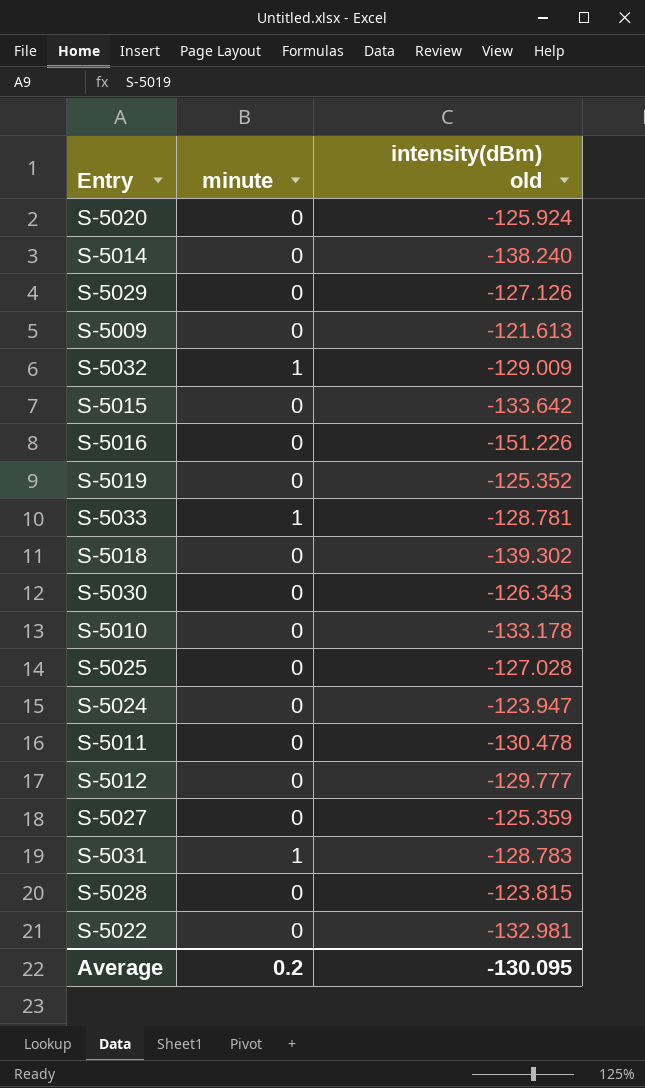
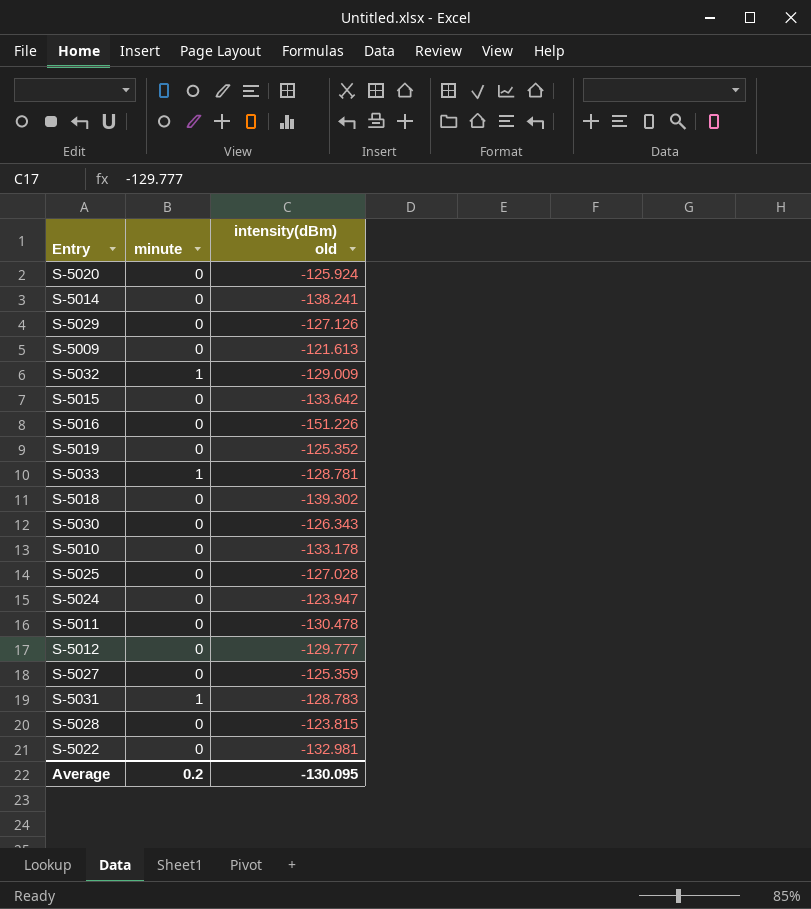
S-5014 | intensity(dBm) old: -138.240 -> -138.241

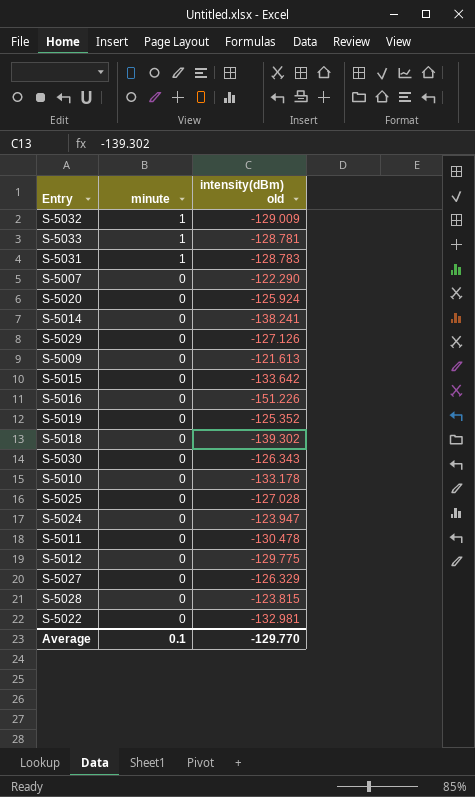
row order: none -> minute descending
row S-5007: none -> 0 | -122.290
S-5012 | intensity(dBm) old: -129.777 -> -129.775
S-5027 | intensity(dBm) old: -125.359 -> -126.329
Average | minute: 0.2 -> 0.1
Average | intensity(dBm) old: -130.095 -> -129.770

